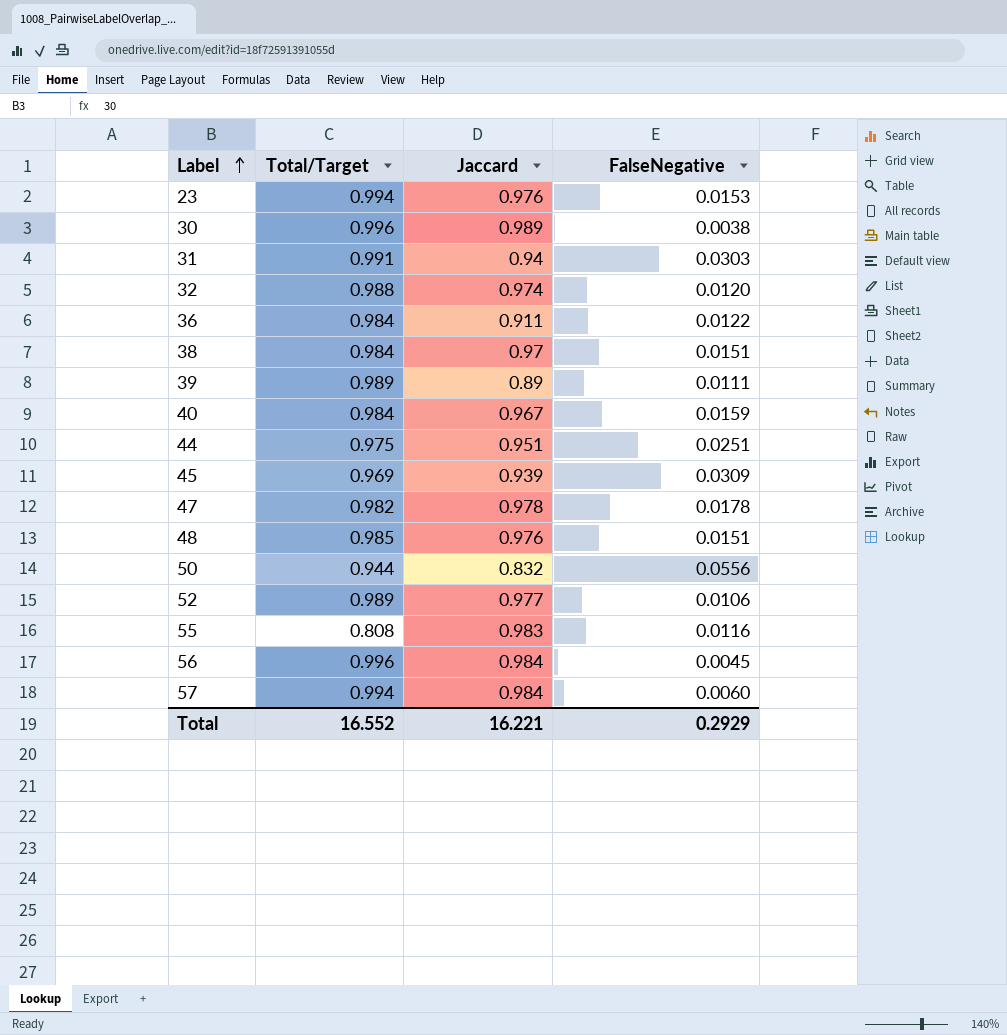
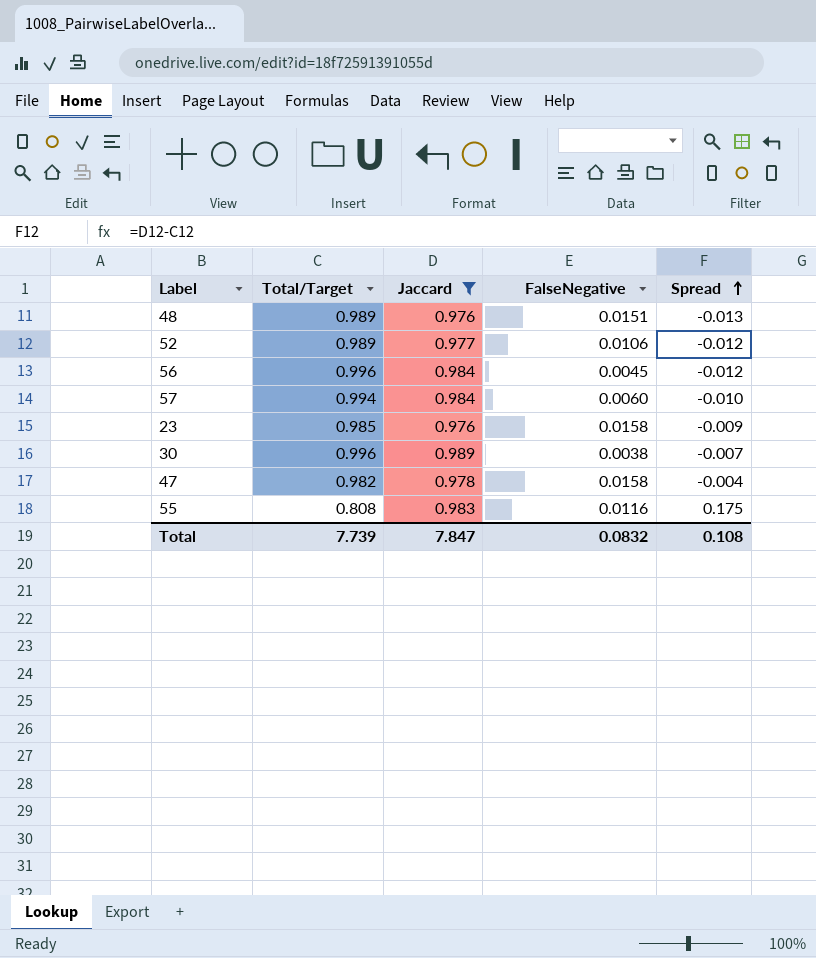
filter: none -> Jaccard >= 0.976
row order: Label ascending -> Spread ascending
column Spread | formula: none -> [Jaccard] - [Total/Target]
48 | Total/Target: 0.985 -> 0.989
23 | Total/Target: 0.994 -> 0.985
23 | FalseNegative: 0.0153 -> 0.0158
47 | FalseNegative: 0.0178 -> 0.0158
Total | Total/Target: 16.552 -> 7.739
Total | Jaccard: 16.221 -> 7.847
Total | FalseNegative: 0.2929 -> 0.0832

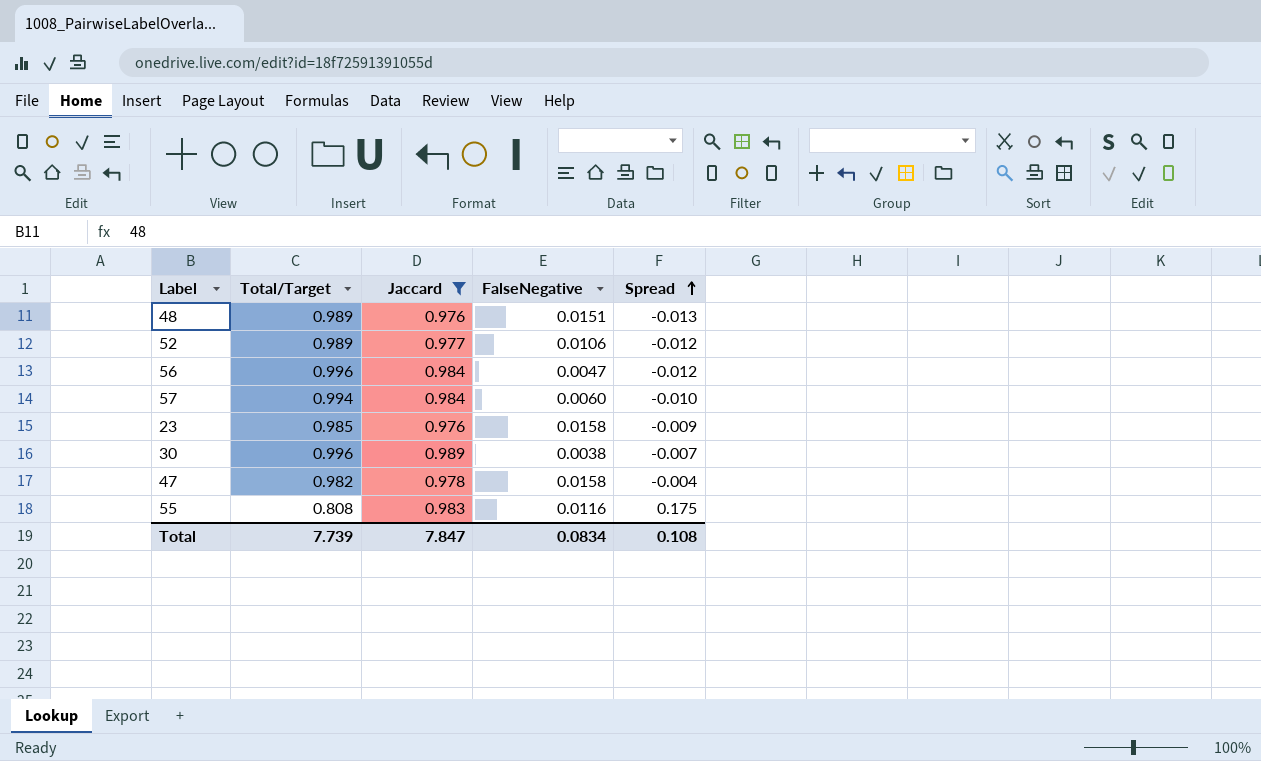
56 | FalseNegative: 0.0045 -> 0.0047
Total | FalseNegative: 0.0832 -> 0.0834

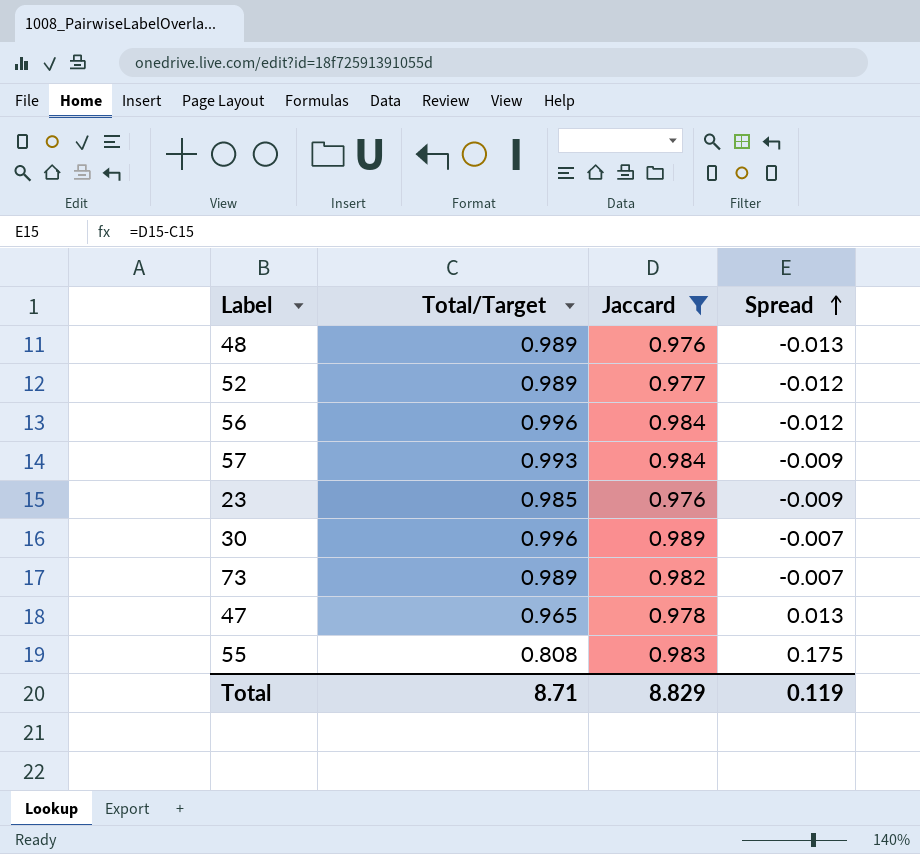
column FalseNegative | position: 4 -> none
57 | Total/Target: 0.994 -> 0.993
57 | Spread: -0.010 -> -0.009
row 73: none -> 0.989 | 0.982 | -0.007
47 | Total/Target: 0.982 -> 0.965
47 | Spread: -0.004 -> 0.013
Total | Total/Target: 7.739 -> 8.71
Total | Jaccard: 7.847 -> 8.829
Total | Spread: 0.108 -> 0.119

